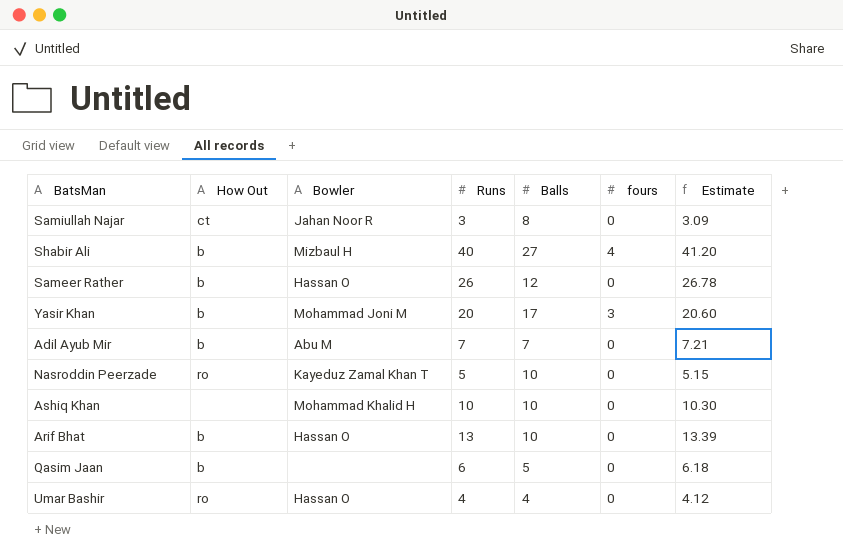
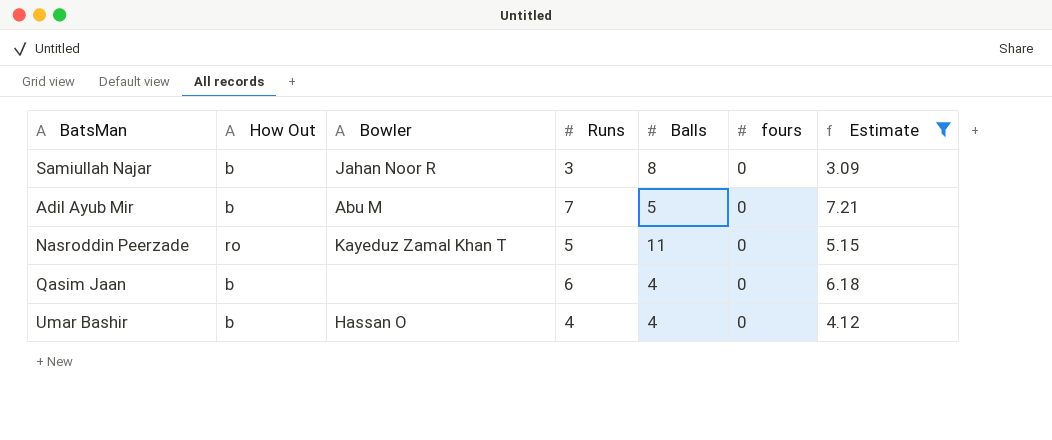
filter: none -> Estimate <= 7.21
Samiullah Najar | How Out: ct -> b
Adil Ayub Mir | Balls: 7 -> 5
Nasroddin Peerzade | Balls: 10 -> 11
Qasim Jaan | Balls: 5 -> 4
Umar Bashir | How Out: ro -> b

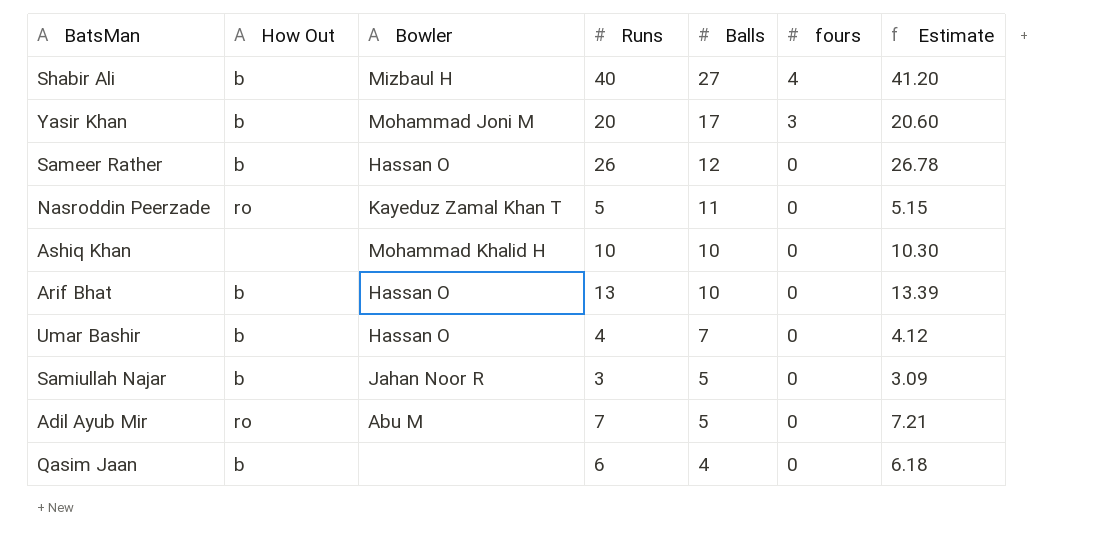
filter: Estimate <= 7.21 -> none
row order: none -> Balls descending
Umar Bashir | Balls: 4 -> 7
Samiullah Najar | Balls: 8 -> 5
Adil Ayub Mir | How Out: b -> ro

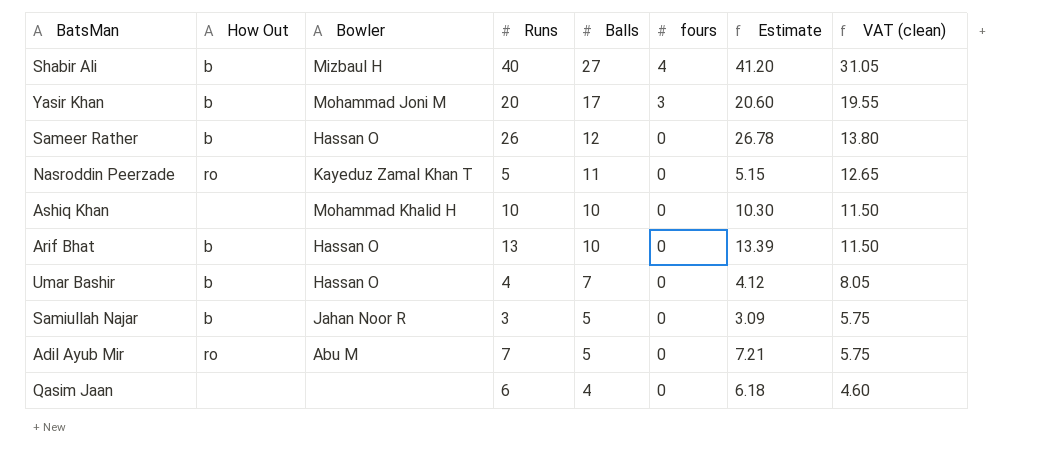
column VAT (clean) | formula: none -> [Balls] * 1.15
Qasim Jaan | How Out: b -> none

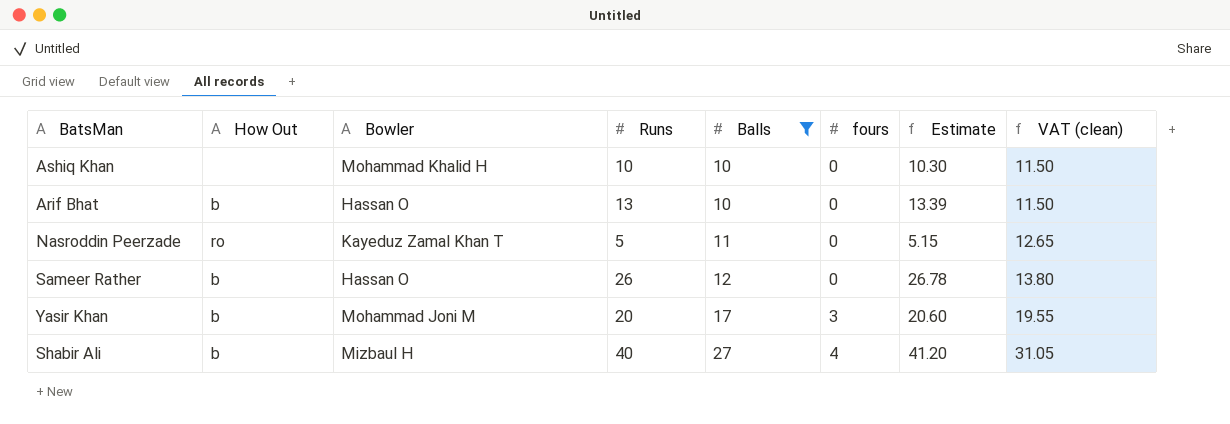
filter: none -> Balls >= 10
row order: Balls descending -> Balls ascending

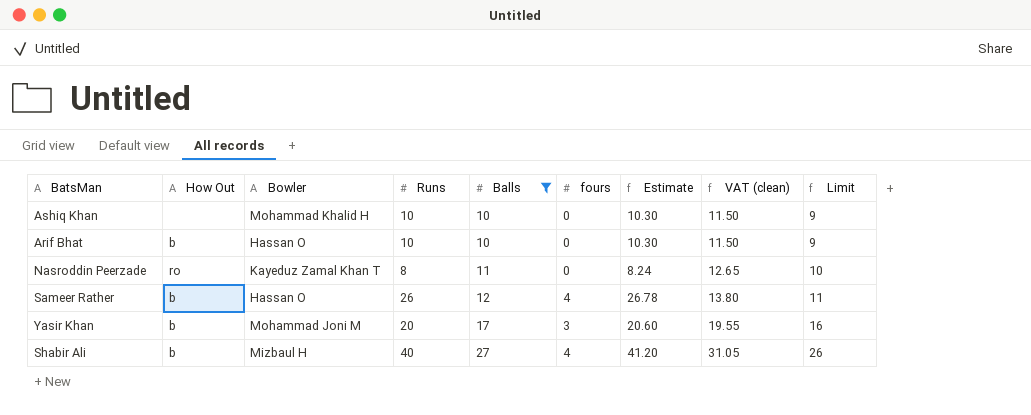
column Limit | formula: none -> [Balls] - 1
Arif Bhat | Runs: 13 -> 10
Arif Bhat | Estimate: 13.39 -> 10.30
Nasroddin Peerzade | Runs: 5 -> 8
Nasroddin Peerzade | Estimate: 5.15 -> 8.24
Sameer Rather | fours: 0 -> 4

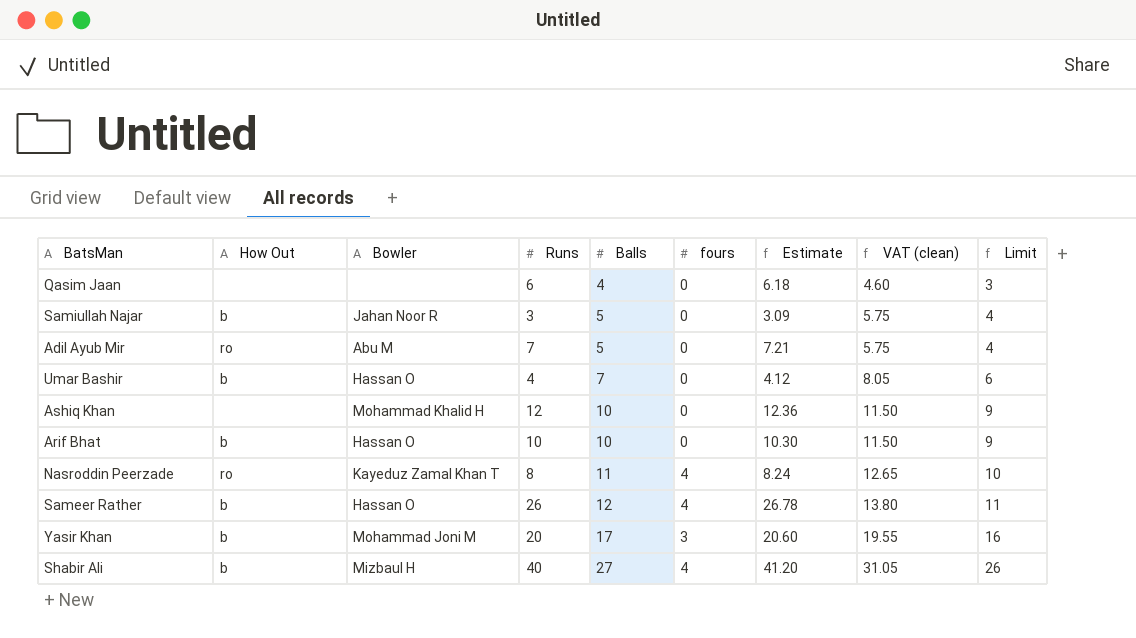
filter: Balls >= 10 -> none
Ashiq Khan | Runs: 10 -> 12
Ashiq Khan | Estimate: 10.30 -> 12.36
Nasroddin Peerzade | fours: 0 -> 4

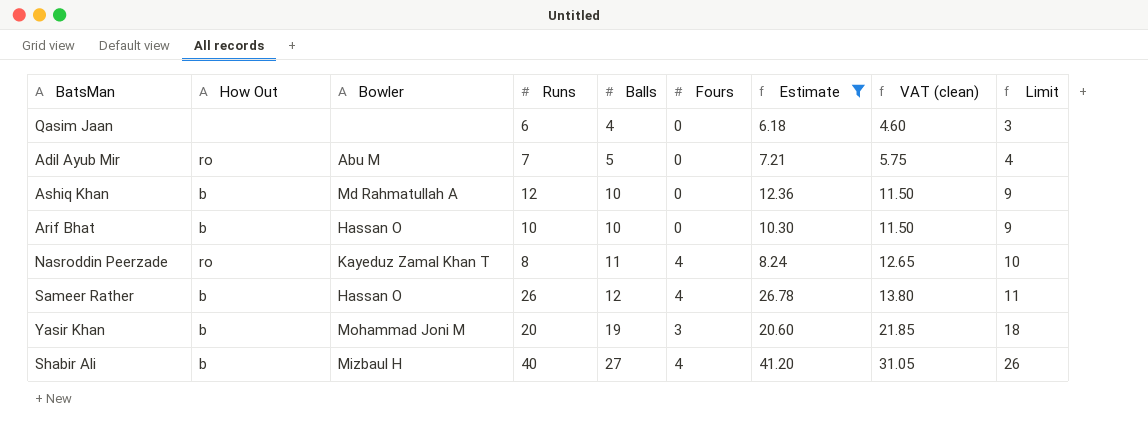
filter: none -> Estimate >= 6.18
column name: fours -> Fours
Ashiq Khan | How Out: none -> b
Ashiq Khan | Bowler: Mohammad Khalid H -> Md Rahmatullah A
Yasir Khan | Balls: 17 -> 19
Yasir Khan | VAT (clean): 19.55 -> 21.85
Yasir Khan | Limit: 16 -> 18

